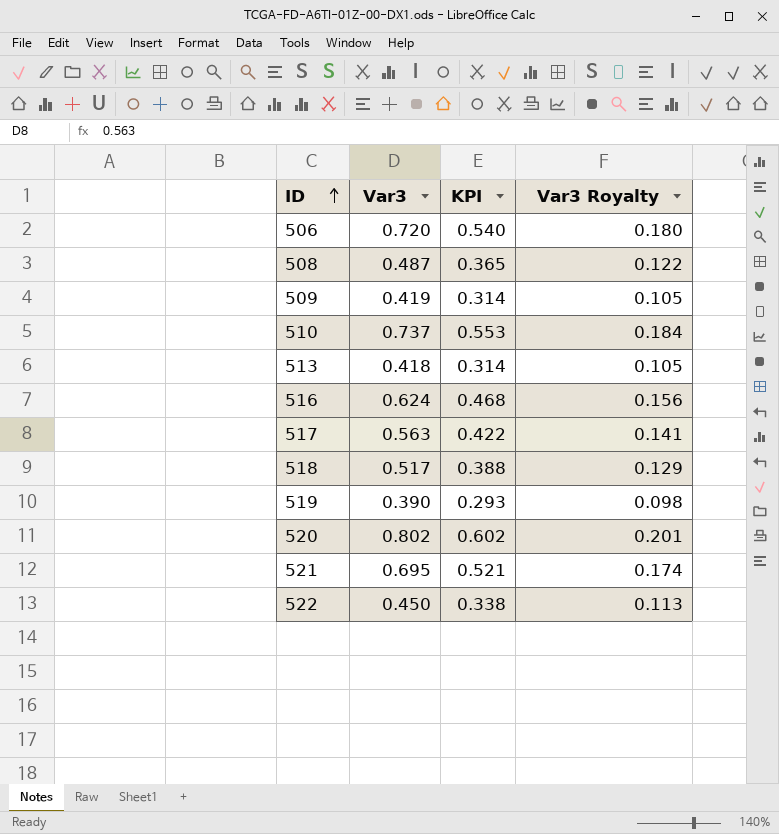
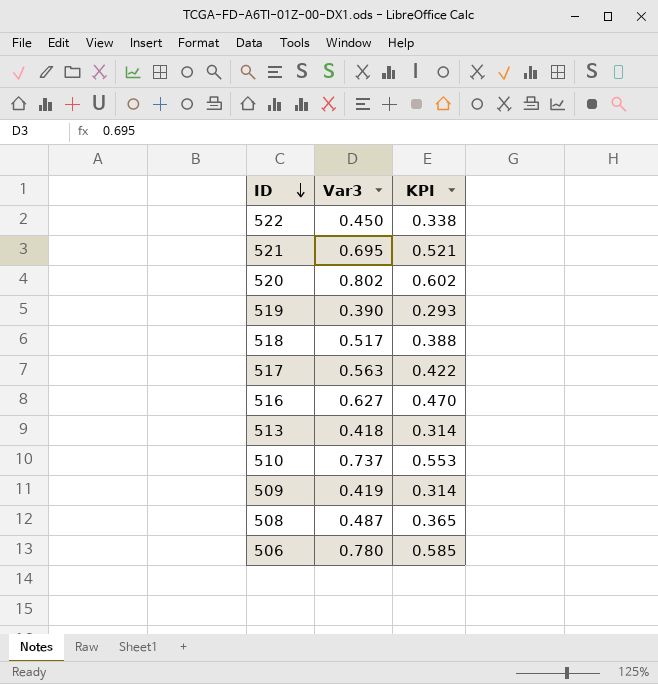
row order: ID ascending -> ID descending
column Var3 Royalty | formula: [Var3] * 0.25 -> none
516 | Var3: 0.624 -> 0.627
516 | KPI: 0.468 -> 0.470
506 | Var3: 0.720 -> 0.780
506 | KPI: 0.540 -> 0.585

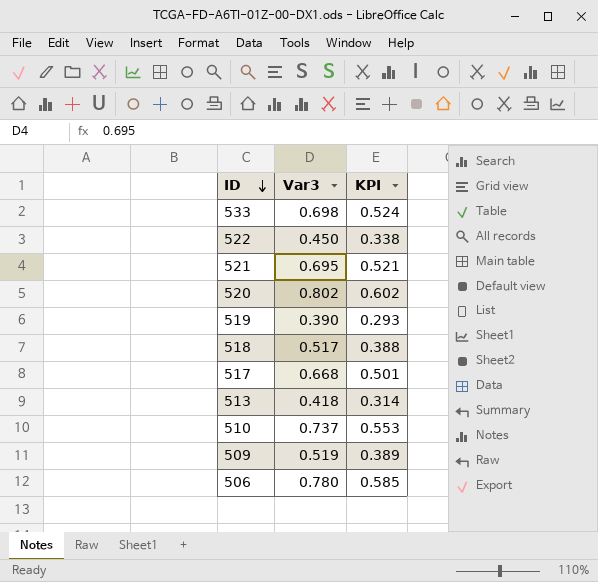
row 516: 0.627 | 0.470 -> none
row 508: 0.487 | 0.365 -> none
row 533: none -> 0.698 | 0.524
517 | Var3: 0.563 -> 0.668
517 | KPI: 0.422 -> 0.501
509 | Var3: 0.419 -> 0.519
509 | KPI: 0.314 -> 0.389

